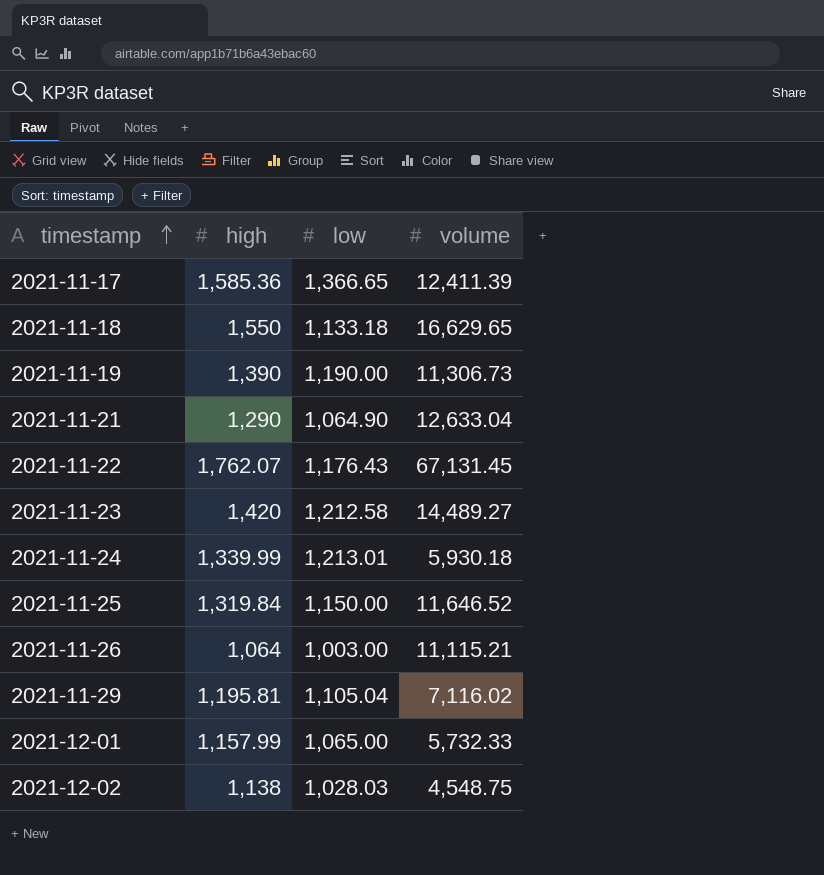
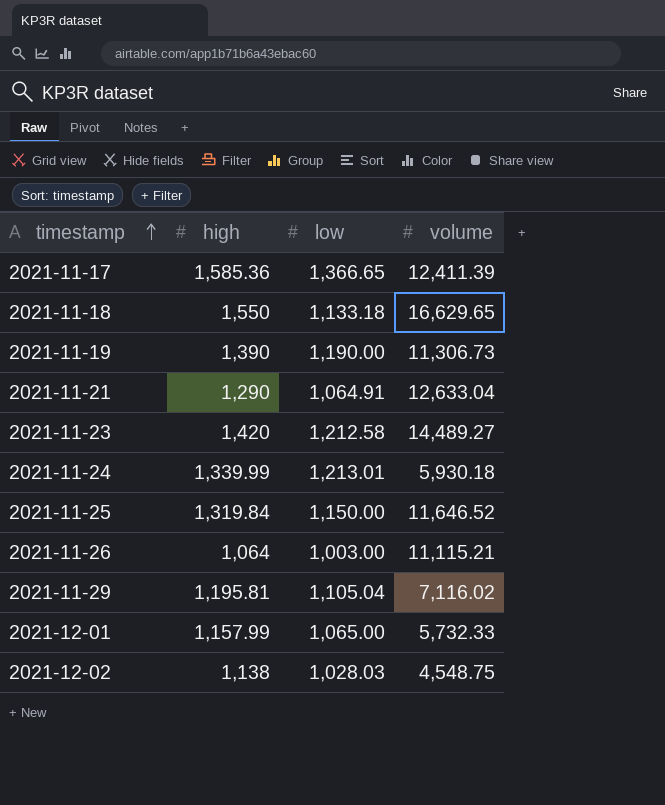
row 2021-11-22: 1,762.07 | 1,176.43 | 67,131.45 -> none
2021-11-21 | low: 1,064.90 -> 1,064.91

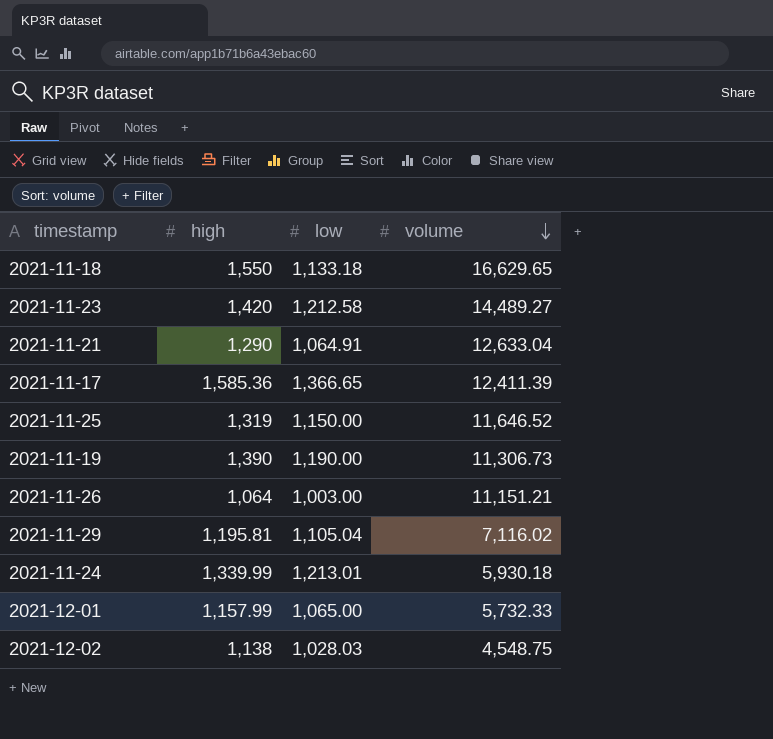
row order: timestamp ascending -> volume descending
2021-11-25 | high: 1,319.84 -> 1,319
2021-11-26 | volume: 11,115.21 -> 11,151.21

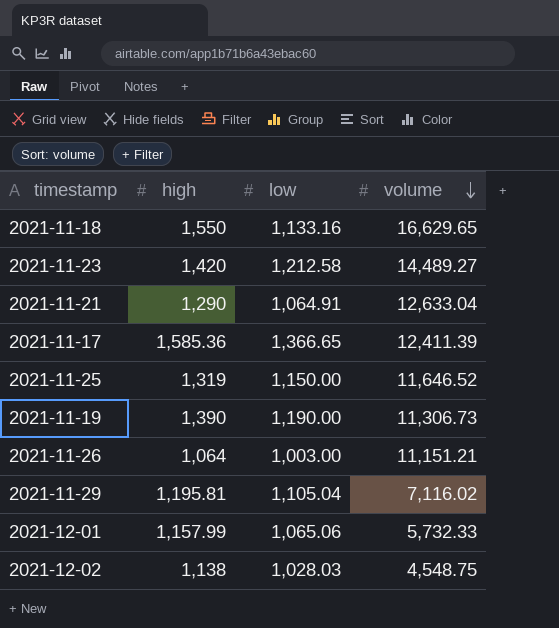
row 2021-11-24: 1,339.99 | 1,213.01 | 5,930.18 -> none
2021-11-18 | low: 1,133.18 -> 1,133.16
2021-12-01 | low: 1,065.00 -> 1,065.06

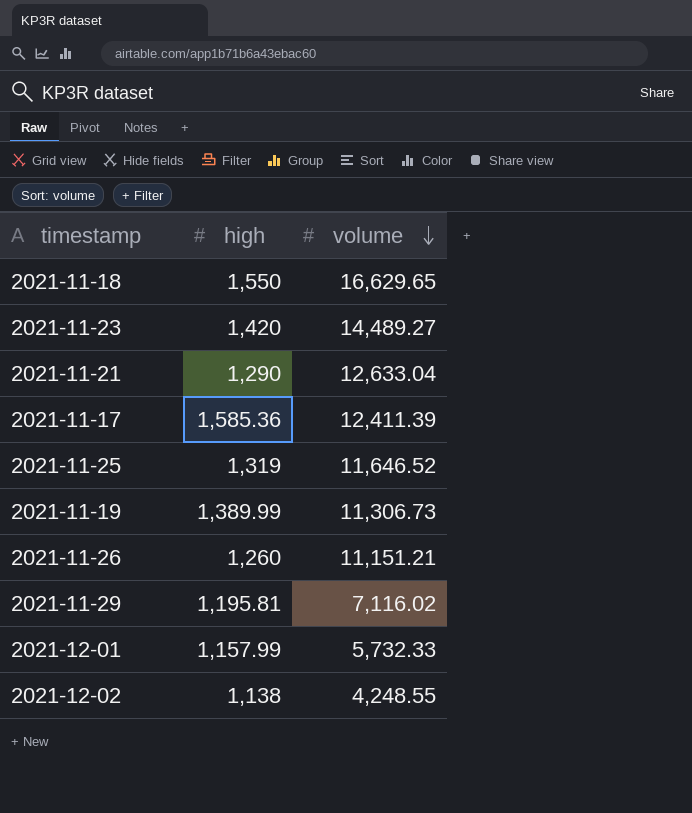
column low | position: 3 -> none
2021-11-19 | high: 1,390 -> 1,389.99
2021-11-26 | high: 1,064 -> 1,260
2021-12-02 | volume: 4,548.75 -> 4,248.55

